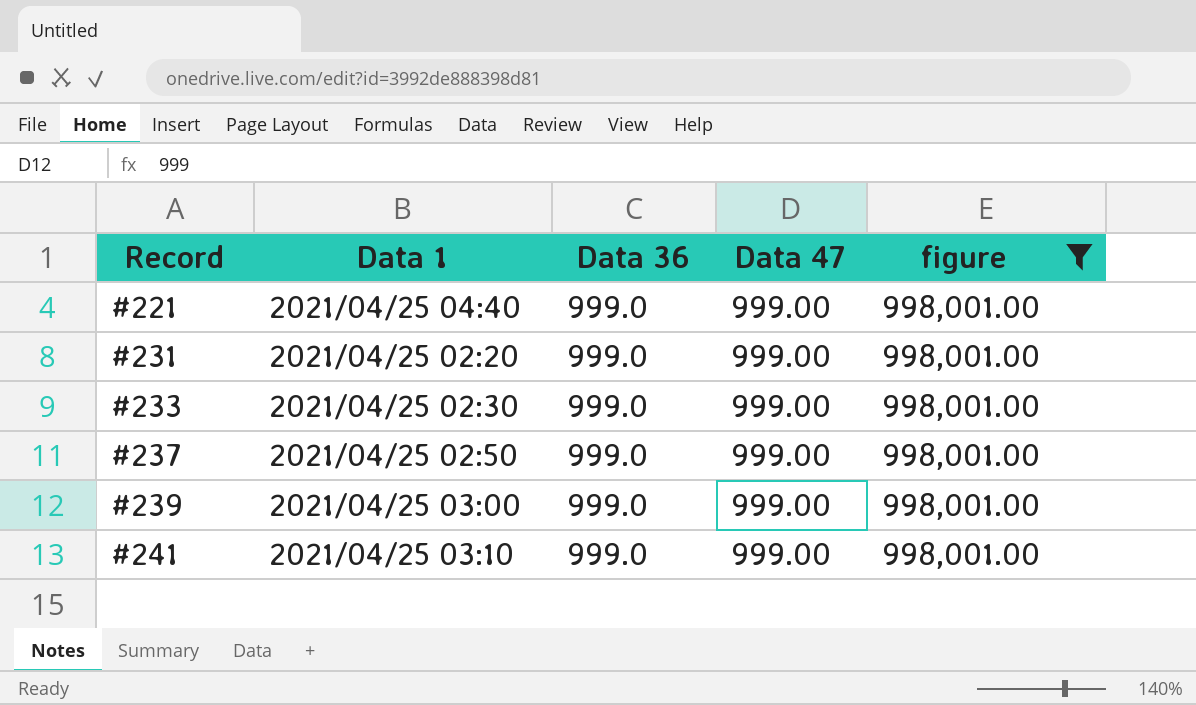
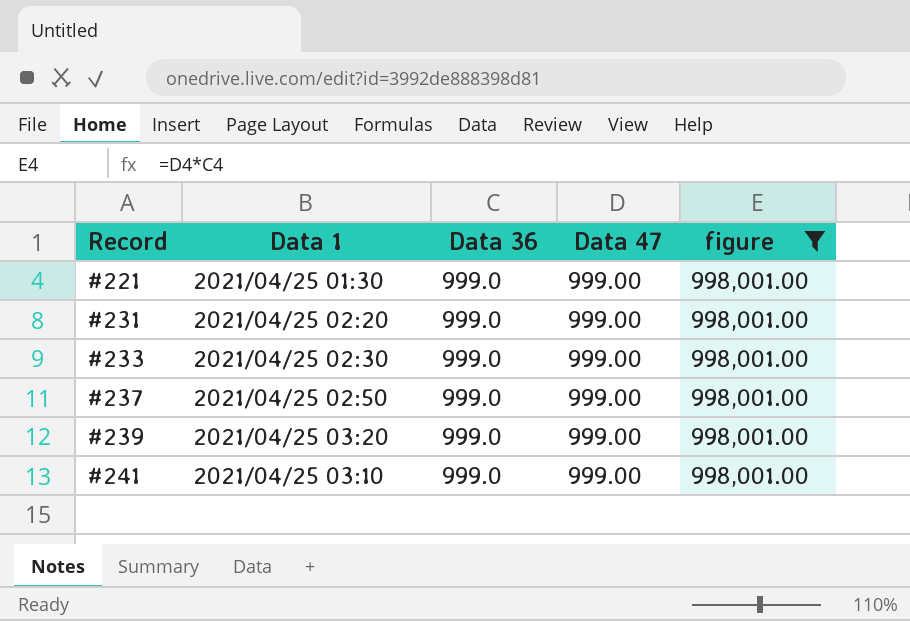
#221 | Data 1: 2021/04/25 04:40 -> 2021/04/25 01:30
#239 | Data 1: 2021/04/25 03:00 -> 2021/04/25 03:20

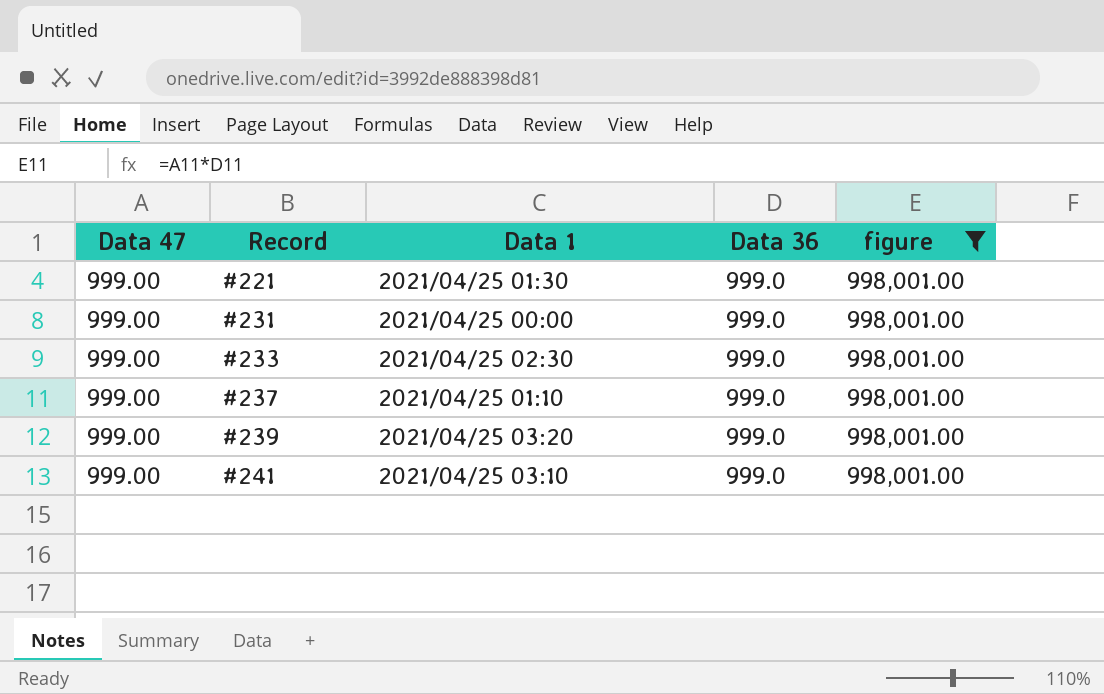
column Data 47 | position: 4 -> 1
#231 | Data 1: 2021/04/25 02:20 -> 2021/04/25 00:00
#237 | Data 1: 2021/04/25 02:50 -> 2021/04/25 01:10

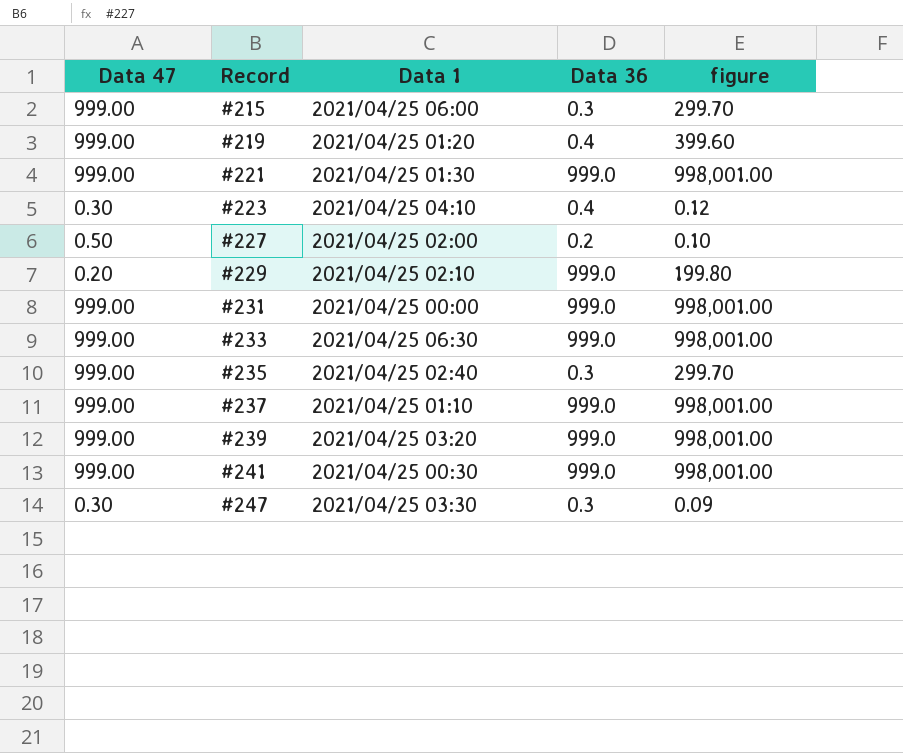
filter: figure = 998,001.00 -> none
#233 | Data 1: 2021/04/25 02:30 -> 2021/04/25 06:30
#241 | Data 1: 2021/04/25 03:10 -> 2021/04/25 00:30

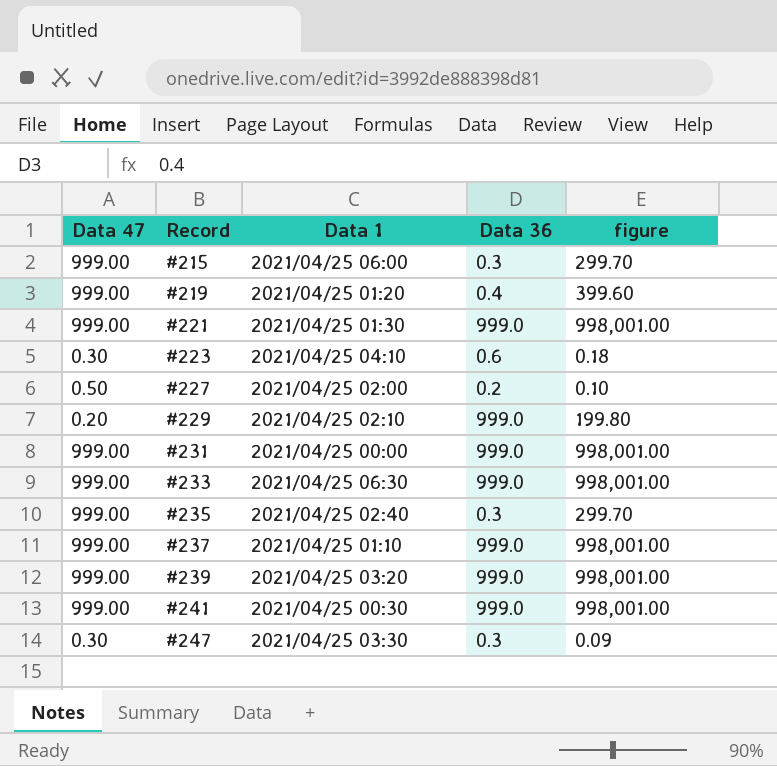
#223 | Data 36: 0.4 -> 0.6
#223 | figure: 0.12 -> 0.18

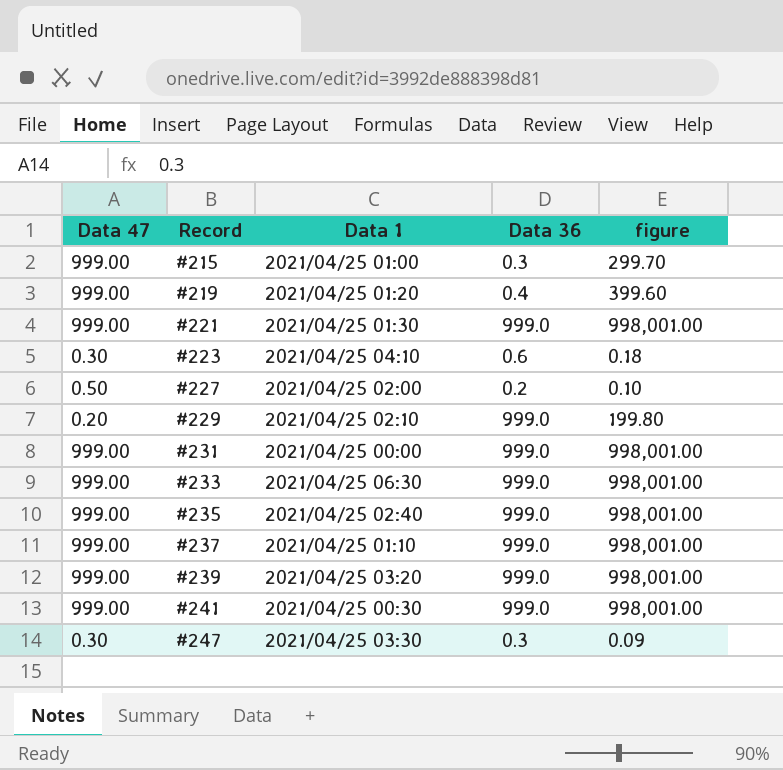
#215 | Data 1: 2021/04/25 06:00 -> 2021/04/25 01:00
#235 | Data 36: 0.3 -> 999.0
#235 | figure: 299.70 -> 998,001.00

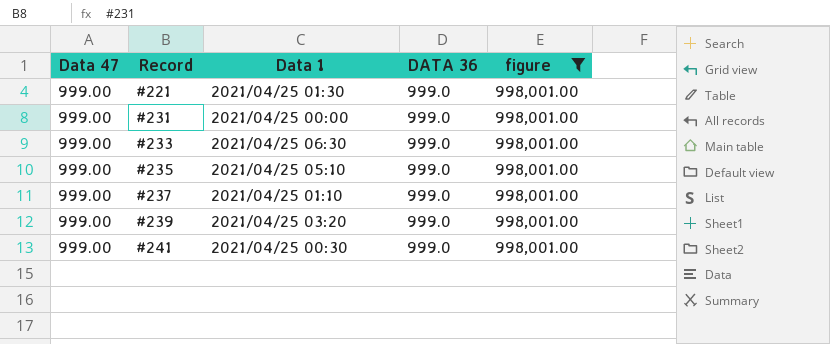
filter: none -> figure = 998,001.00
column name: Data 36 -> DATA 36
#235 | Data 1: 2021/04/25 02:40 -> 2021/04/25 05:10

